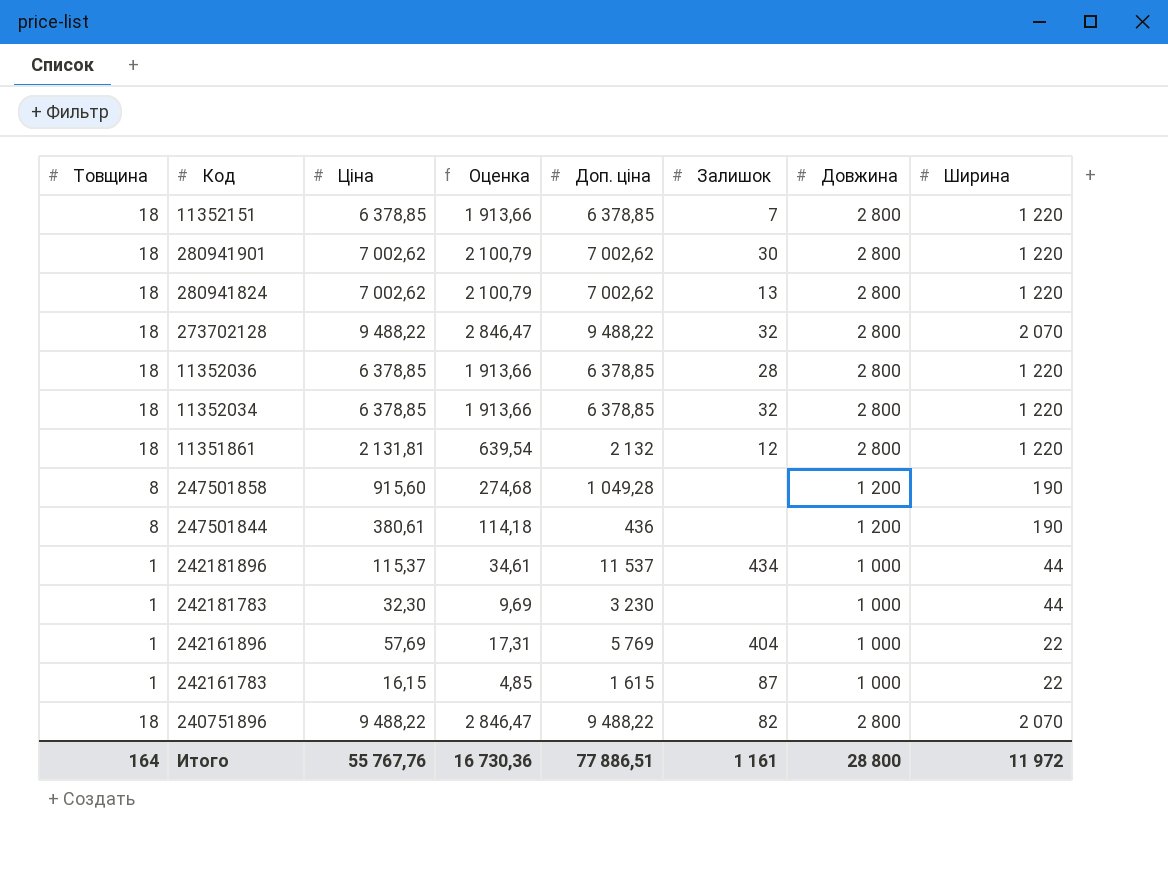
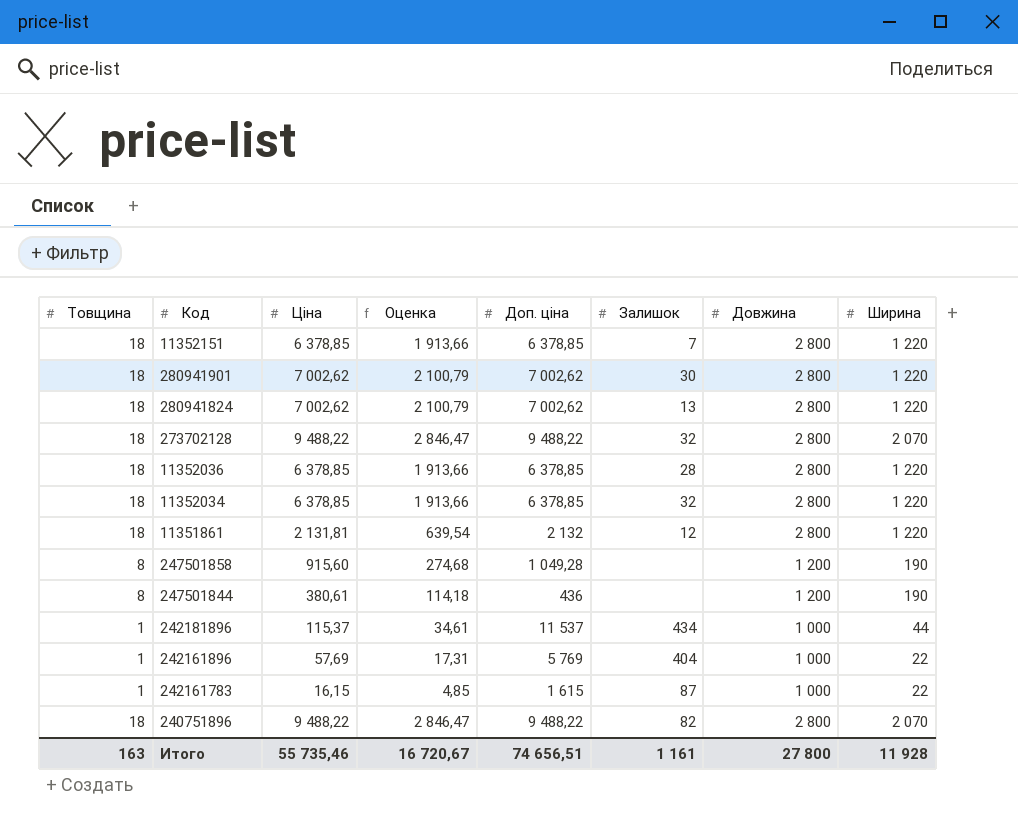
row 242181783: 1 | 32,30 | 9,69 | 3 230 | none | 1 000 | 44 -> none
Итого | Товщина: 164 -> 163
Итого | Ціна: 55 767,76 -> 55 735,46
Итого | Оценка: 16 730,36 -> 16 720,67
Итого | Доп. ціна: 77 886,51 -> 74 656,51
Итого | Довжина: 28 800 -> 27 800
Итого | Ширина: 11 972 -> 11 928

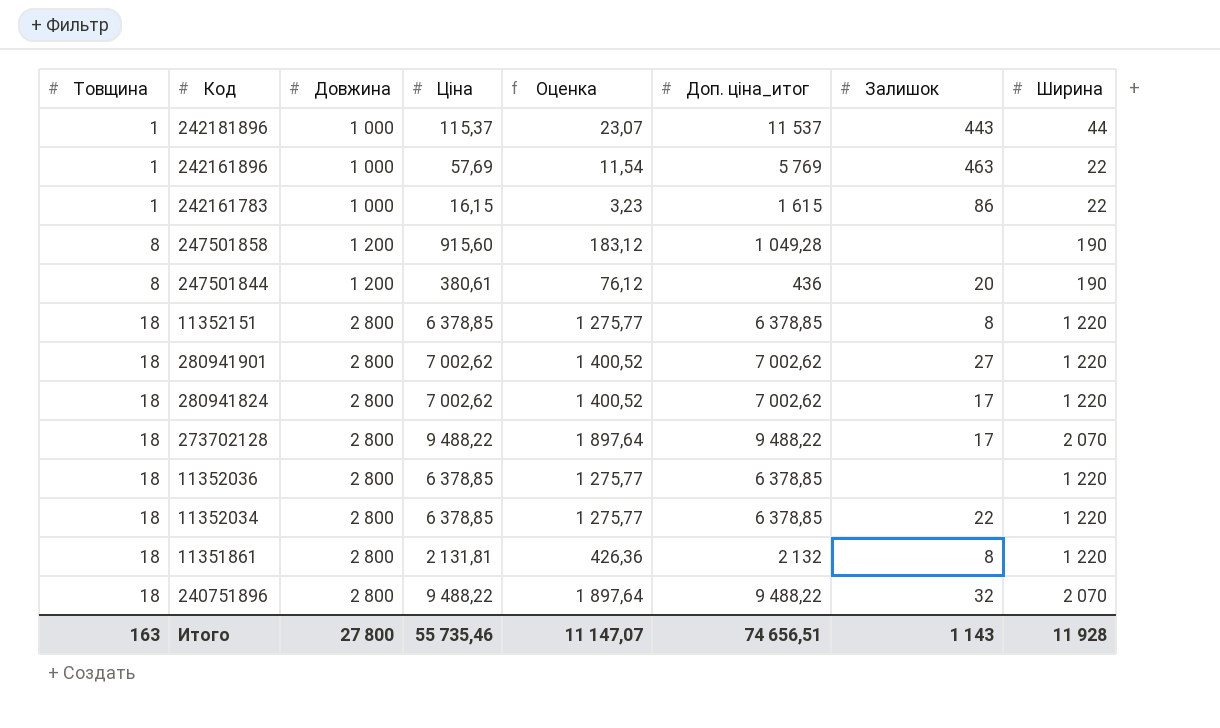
row order: none -> Товщина ascending
column Довжина | position: 7 -> 3
column Оценка | formula: [Ціна] * 0,3 -> [Ціна] * 0,2
column name: Доп. ціна -> Доп. ціна_итог
242181896 | Залишок: 434 -> 443
242161896 | Залишок: 404 -> 463
242161783 | Залишок: 87 -> 86
247501844 | Залишок: none -> 20
11352151 | Залишок: 7 -> 8
280941901 | Залишок: 30 -> 27
280941824 | Залишок: 13 -> 17
273702128 | Залишок: 32 -> 17
11352036 | Залишок: 28 -> none
11352034 | Залишок: 32 -> 22
11351861 | Залишок: 12 -> 8
240751896 | Залишок: 82 -> 32
Итого | Оценка: 16 720,67 -> 11 147,07
Итого | Залишок: 1 161 -> 1 143

